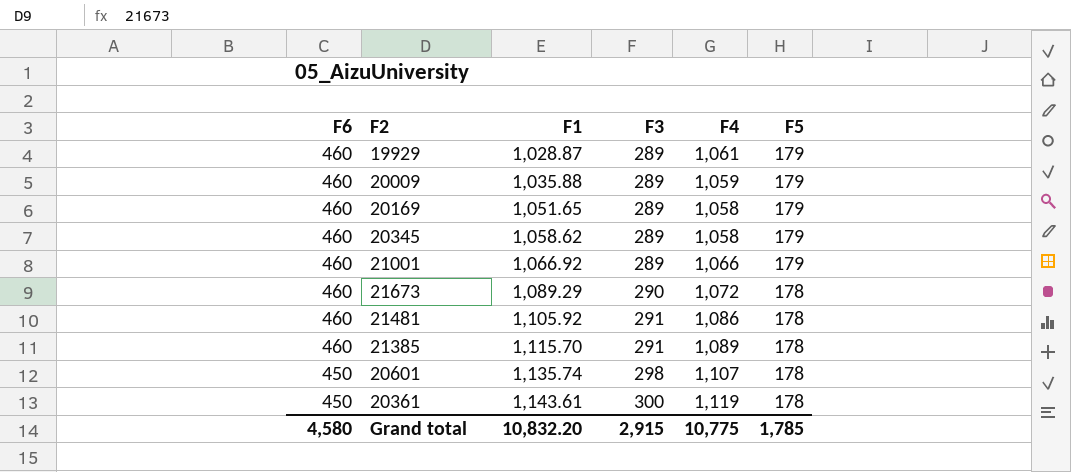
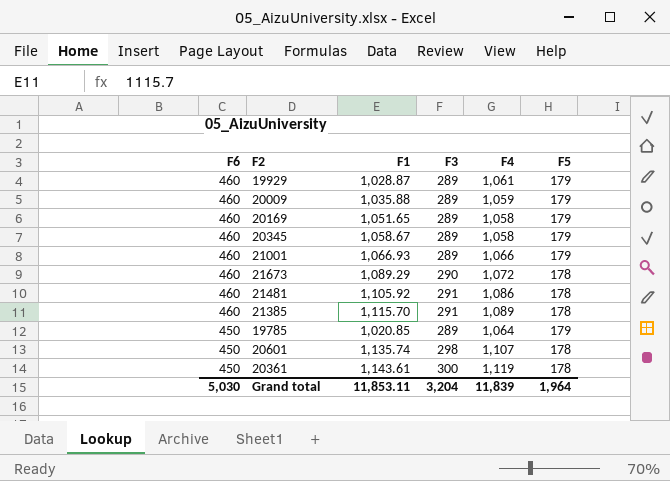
20345 | F1: 1,058.62 -> 1,058.67
21001 | F1: 1,066.92 -> 1,066.93
row 19785: none -> 450 | 1,020.85 | 289 | 1,064 | 179
Grand total | F6: 4,580 -> 5,030
Grand total | F1: 10,832.20 -> 11,853.11
Grand total | F3: 2,915 -> 3,204
Grand total | F4: 10,775 -> 11,839
Grand total | F5: 1,785 -> 1,964

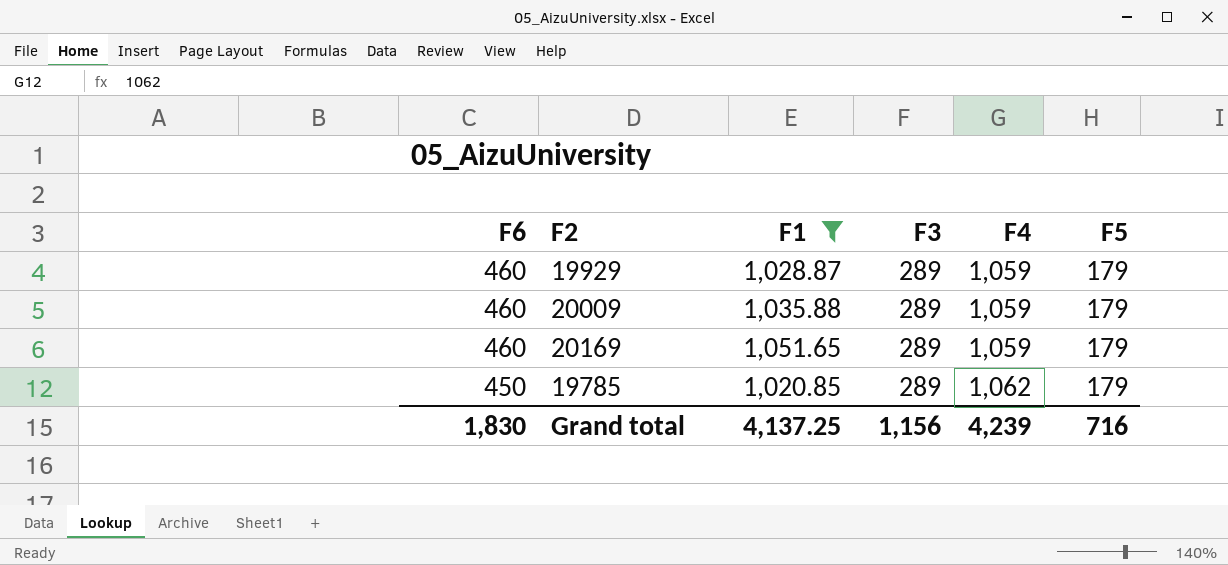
filter: none -> F1 <= 1,051.65
19929 | F4: 1,061 -> 1,059
20169 | F4: 1,058 -> 1,059
19785 | F4: 1,064 -> 1,062
Grand total | F6: 5,030 -> 1,830
Grand total | F1: 11,853.11 -> 4,137.25
Grand total | F3: 3,204 -> 1,156
Grand total | F4: 11,839 -> 4,239
Grand total | F5: 1,964 -> 716

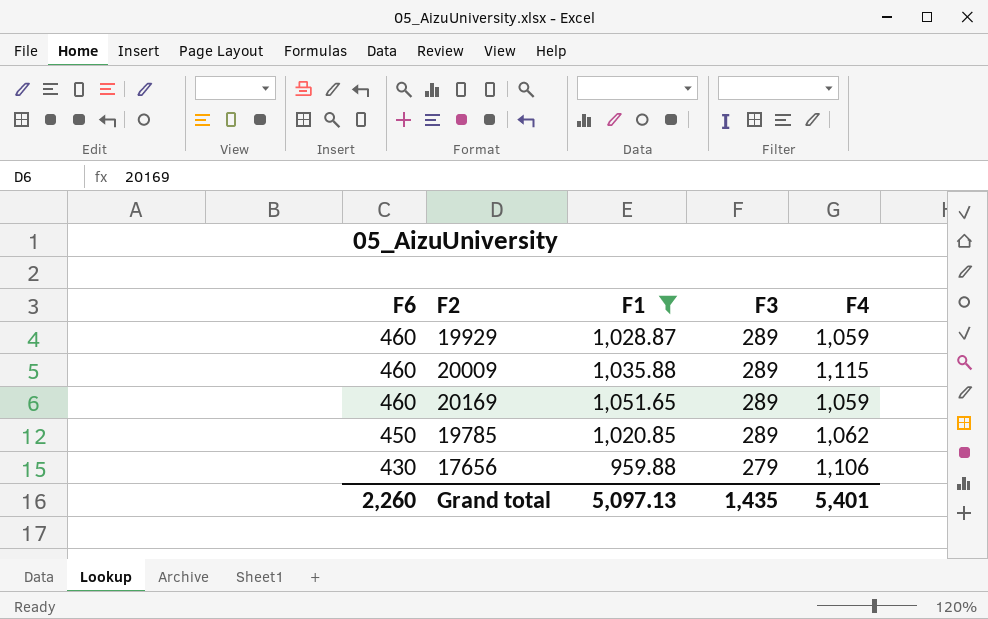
column F5 | position: 6 -> none
20009 | F4: 1,059 -> 1,115
row 17656: none -> 430 | 959.88 | 279 | 1,106
Grand total | F6: 1,830 -> 2,260
Grand total | F1: 4,137.25 -> 5,097.13
Grand total | F3: 1,156 -> 1,435
Grand total | F4: 4,239 -> 5,401

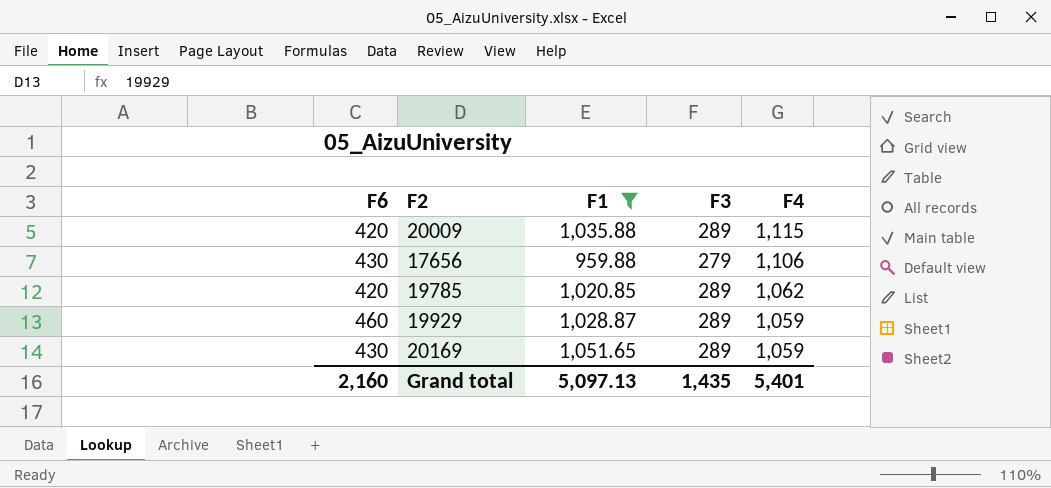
row order: F6 descending -> F4 descending
20009 | F6: 460 -> 420
19785 | F6: 450 -> 420
20169 | F6: 460 -> 430
Grand total | F6: 2,260 -> 2,160

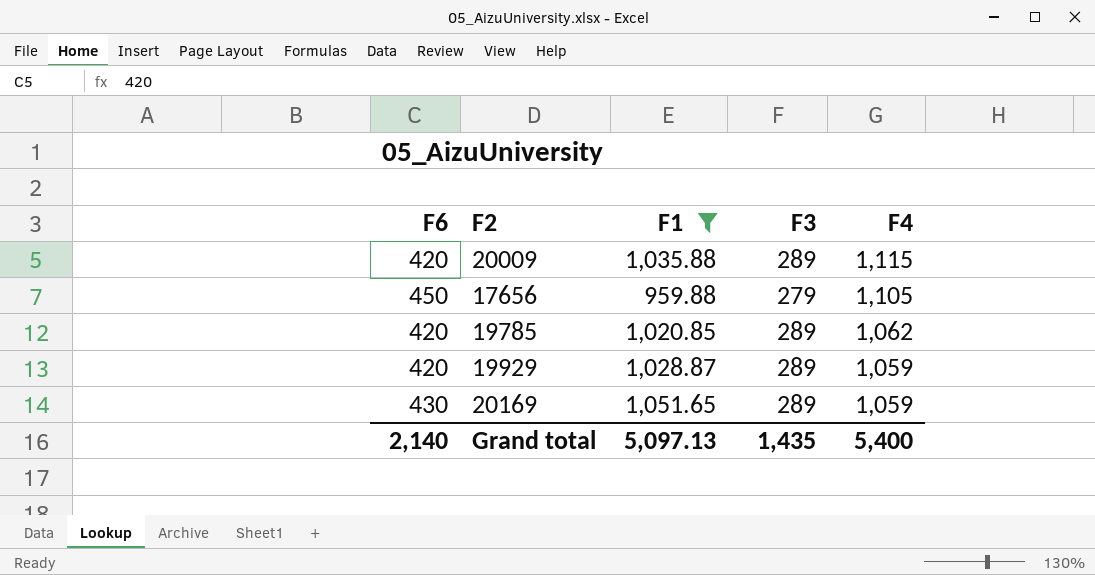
17656 | F6: 430 -> 450
17656 | F4: 1,106 -> 1,105
19929 | F6: 460 -> 420
Grand total | F6: 2,160 -> 2,140
Grand total | F4: 5,401 -> 5,400

